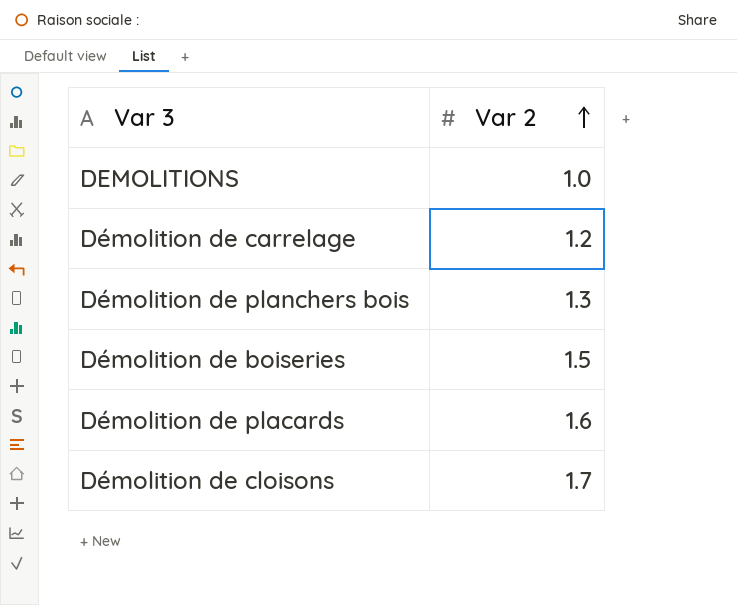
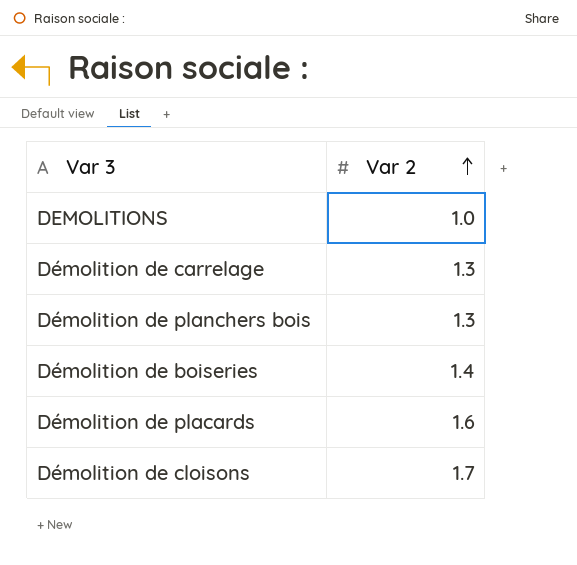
Démolition de carrelage | Var 2: 1.2 -> 1.3
Démolition de boiseries | Var 2: 1.5 -> 1.4

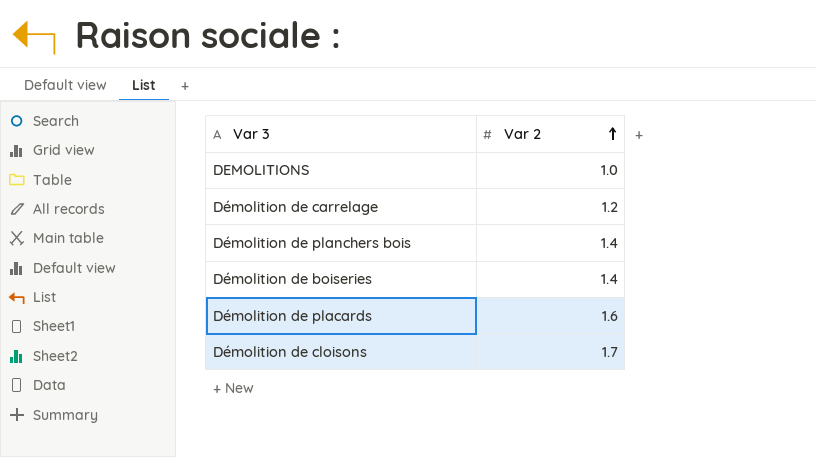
Démolition de carrelage | Var 2: 1.3 -> 1.2
Démolition de planchers bois | Var 2: 1.3 -> 1.4

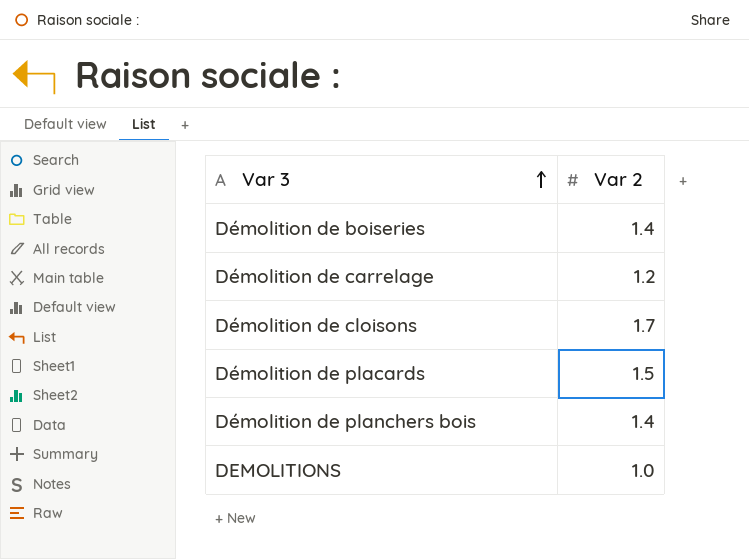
row order: Var 2 ascending -> Var 3 ascending
Démolition de placards | Var 2: 1.6 -> 1.5

